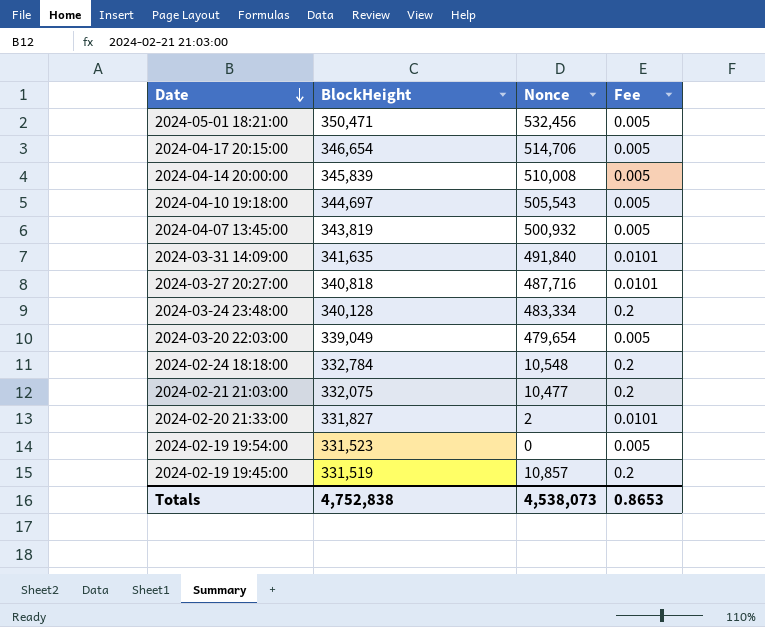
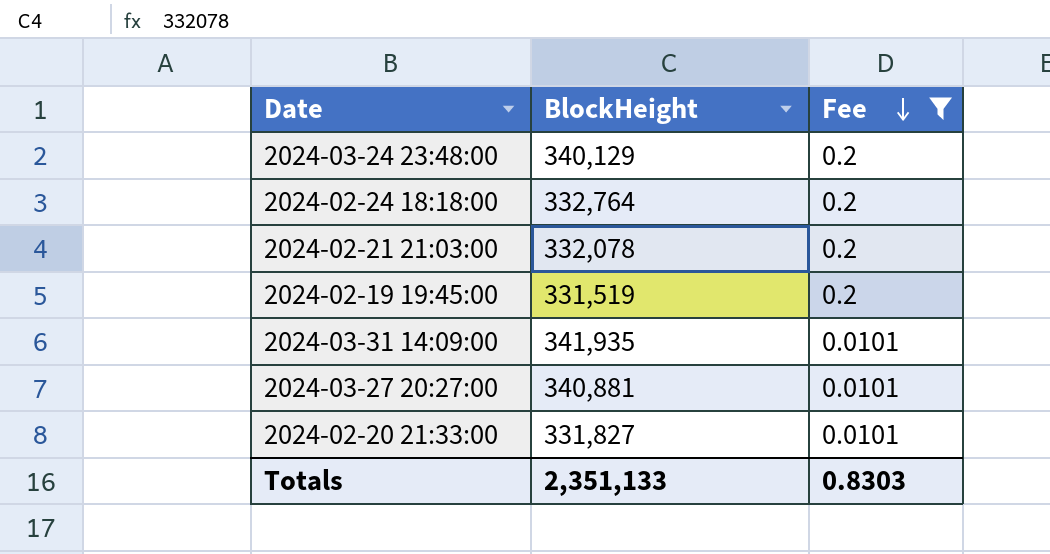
filter: none -> Fee != 0.005
row order: Date descending -> Fee descending
column Nonce | position: 3 -> none
2024-03-24 23:48:00 | BlockHeight: 340,128 -> 340,129
2024-02-24 18:18:00 | BlockHeight: 332,784 -> 332,764
2024-02-21 21:03:00 | BlockHeight: 332,075 -> 332,078
2024-03-31 14:09:00 | BlockHeight: 341,635 -> 341,935
2024-03-27 20:27:00 | BlockHeight: 340,818 -> 340,881
Totals | BlockHeight: 4,752,838 -> 2,351,133
Totals | Fee: 0.8653 -> 0.8303

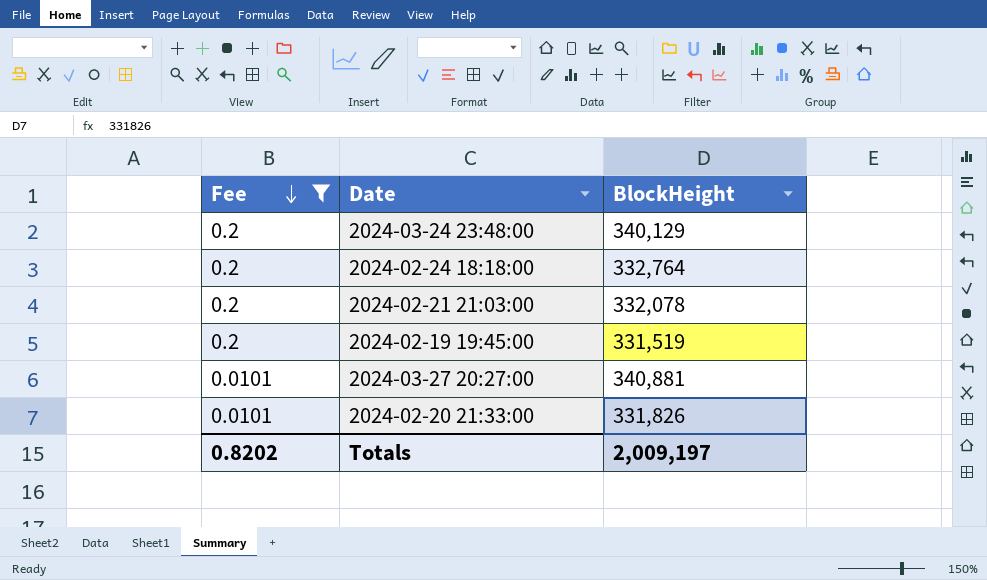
column Fee | position: 3 -> 1
row 2024-03-31 14:09:00: 341,935 | 0.0101 -> none
2024-02-20 21:33:00 | BlockHeight: 331,827 -> 331,826
Totals | Fee: 0.8303 -> 0.8202
Totals | BlockHeight: 2,351,133 -> 2,009,197

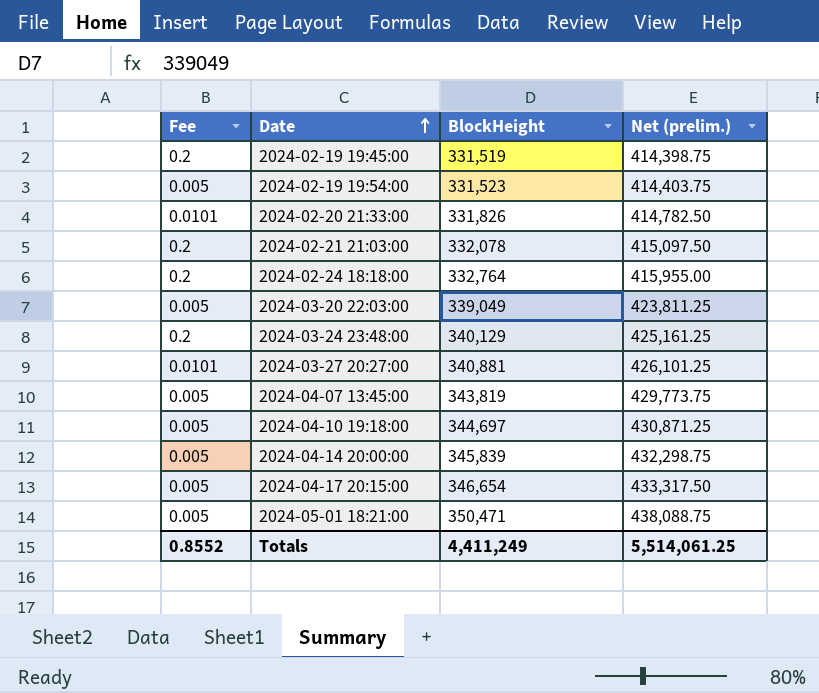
filter: Fee != 0.005 -> none
row order: Fee descending -> Date ascending
column Net (prelim.) | formula: none -> [BlockHeight] * 1.25
Totals | Fee: 0.8202 -> 0.8552
Totals | BlockHeight: 2,009,197 -> 4,411,249

